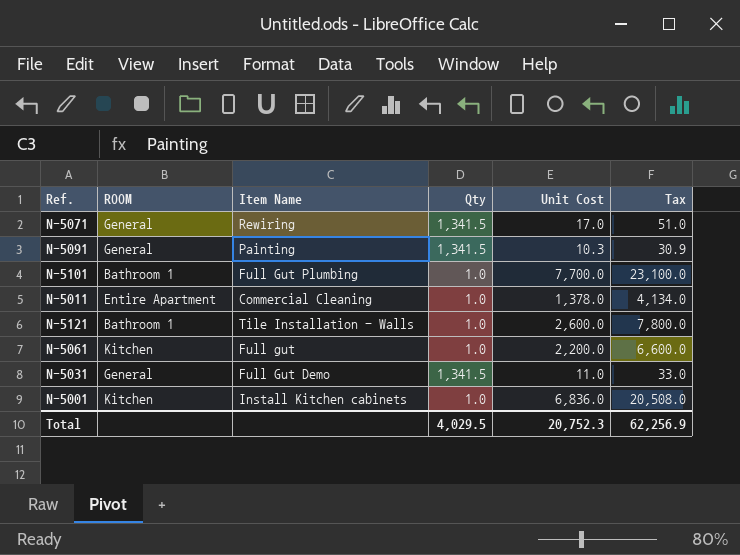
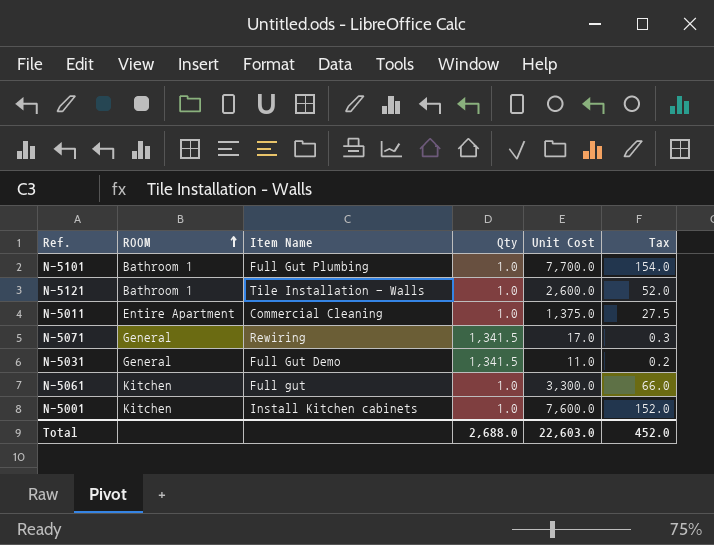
row order: none -> ROOM ascending
column Tax | formula: [Unit Cost] * 3 -> [Unit Cost] * 0.02
row N-5091: General | Painting | 1,341.5 | 10.3 | 30.9 -> none
N-5011 | Unit Cost: 1,378.0 -> 1,375.0
N-5061 | Unit Cost: 2,200.0 -> 3,300.0
N-5001 | Unit Cost: 6,836.0 -> 7,600.0
Total | Qty: 4,029.5 -> 2,688.0
Total | Unit Cost: 20,752.3 -> 22,603.0
Total | Tax: 62,256.9 -> 452.0

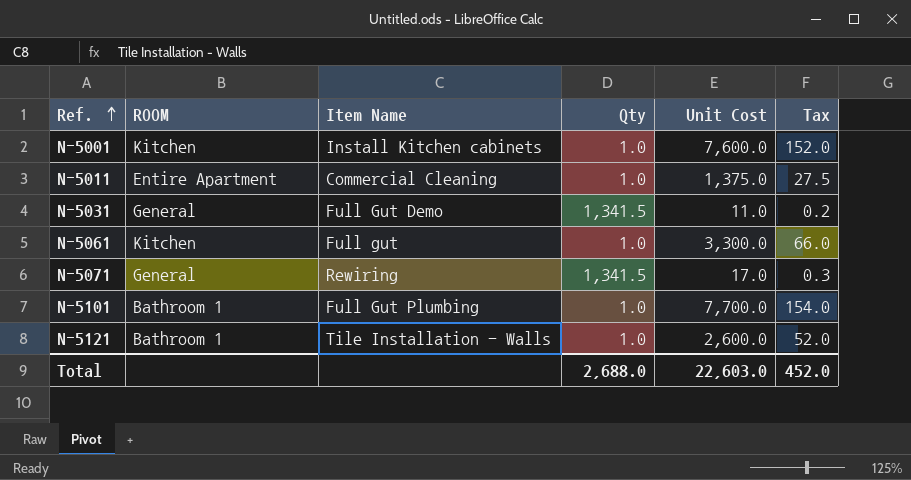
row order: ROOM ascending -> Ref. ascending

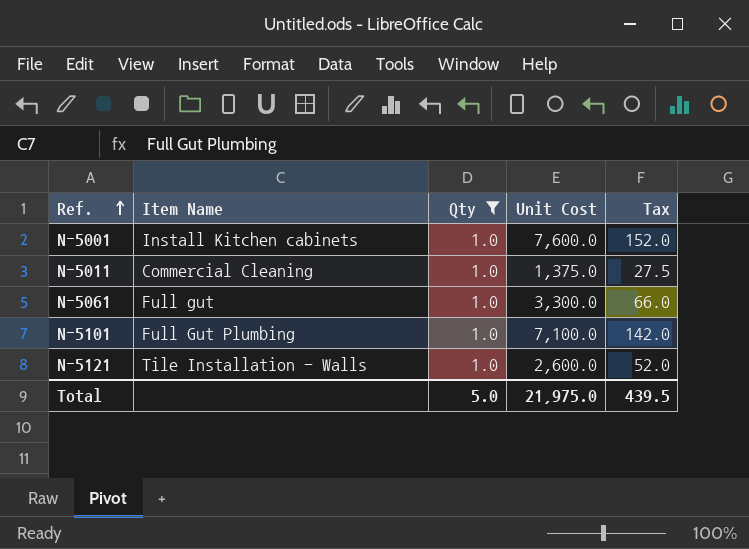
filter: none -> Qty = 1.0
column ROOM | position: 2 -> none
N-5101 | Unit Cost: 7,700.0 -> 7,100.0
N-5101 | Tax: 154.0 -> 142.0
Total | Qty: 2,688.0 -> 5.0
Total | Unit Cost: 22,603.0 -> 21,975.0
Total | Tax: 452.0 -> 439.5

